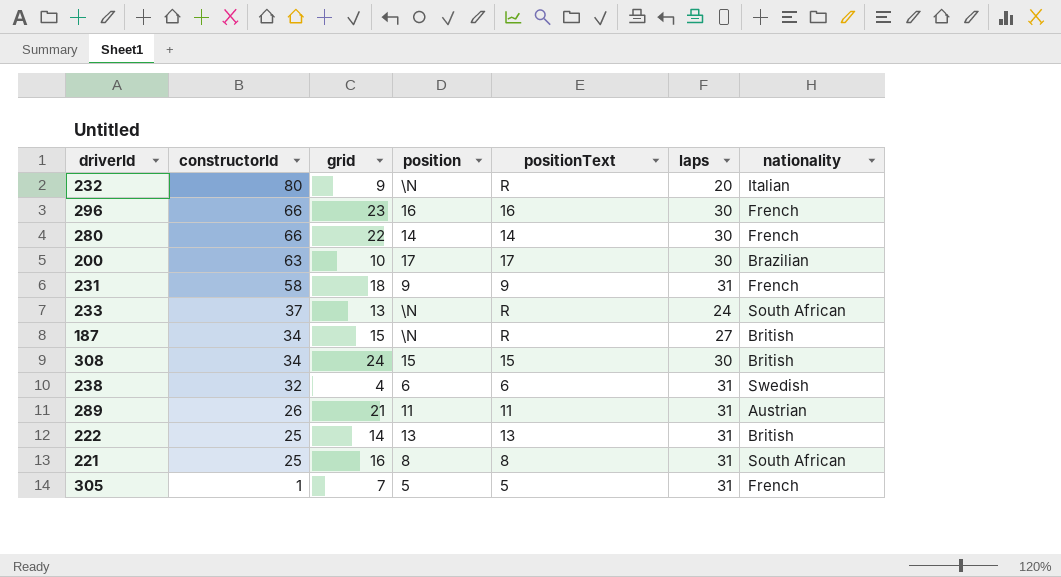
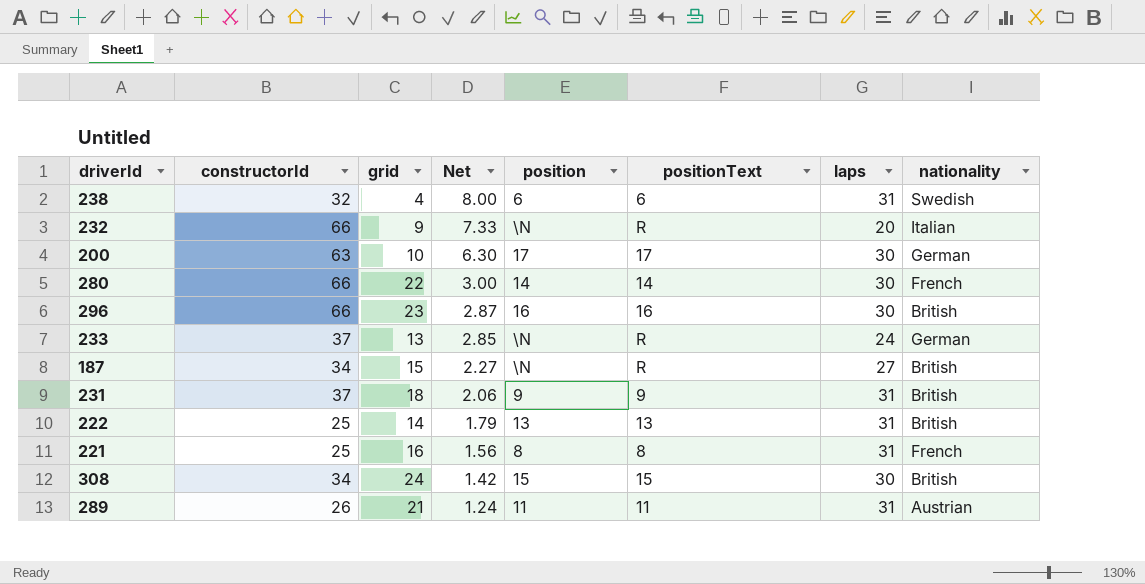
row order: constructorId descending -> Net descending
column Net | formula: none -> [constructorId] / [grid]
row 305: 1 | 7 | 5 | 5 | 31 | French -> none
232 | constructorId: 80 -> 66
200 | nationality: Brazilian -> German
296 | nationality: French -> British
233 | nationality: South African -> German
231 | constructorId: 58 -> 37
231 | nationality: French -> British
221 | nationality: South African -> French

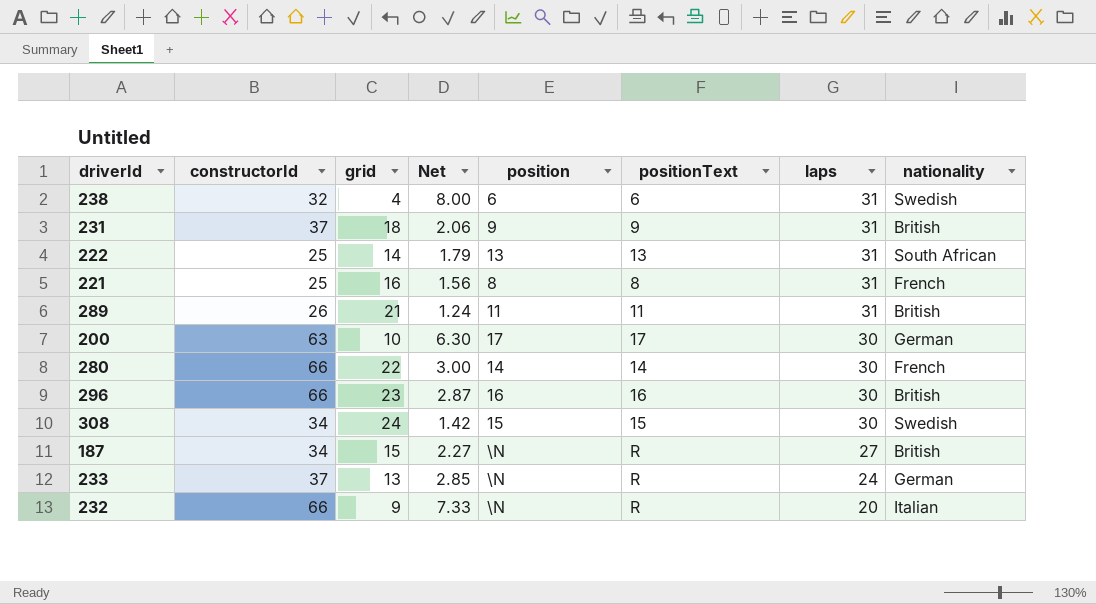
row order: Net descending -> laps descending
222 | nationality: British -> South African
289 | nationality: Austrian -> British
308 | nationality: British -> Swedish

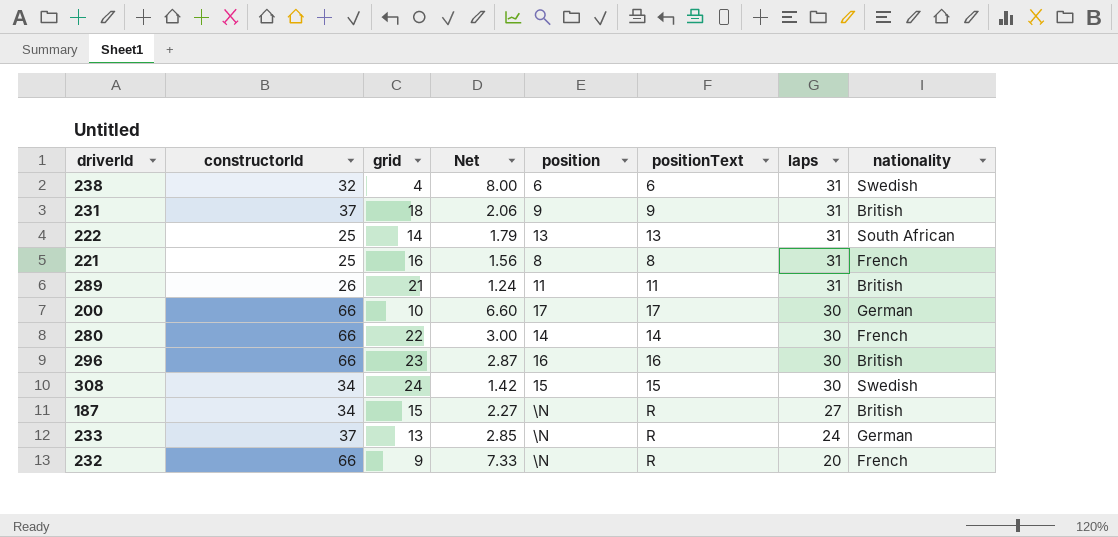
200 | constructorId: 63 -> 66
200 | Net: 6.30 -> 6.60
232 | nationality: Italian -> French

